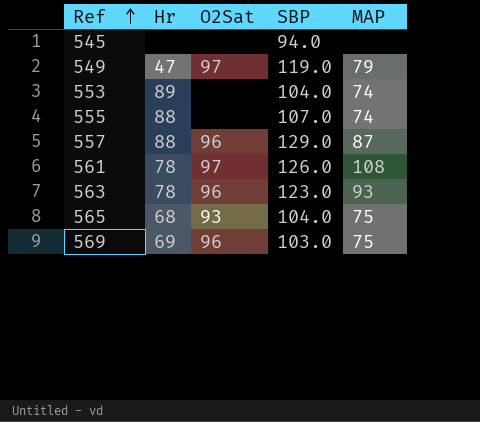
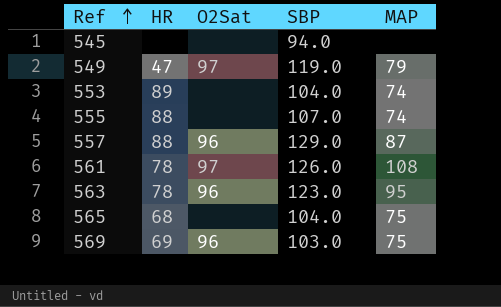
column name: Hr -> HR
563 | MAP: 93 -> 95
565 | O2Sat: 93 -> none

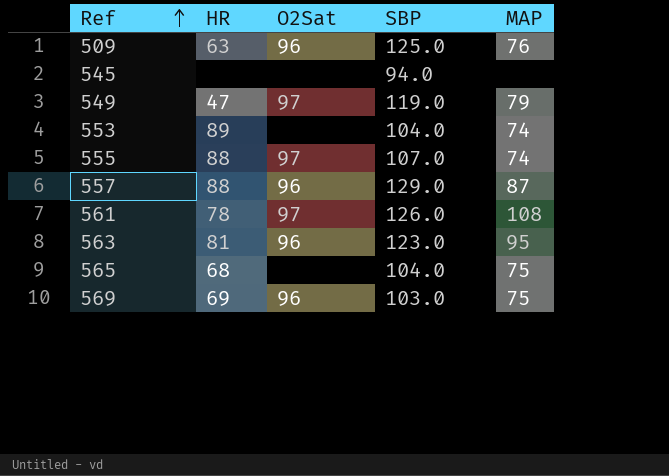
row 509: none -> 63 | 96 | 125.0 | 76
555 | O2Sat: none -> 97
563 | HR: 78 -> 81

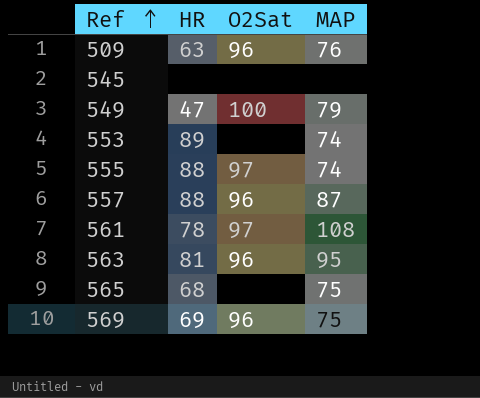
column SBP | position: 4 -> none
549 | O2Sat: 97 -> 100

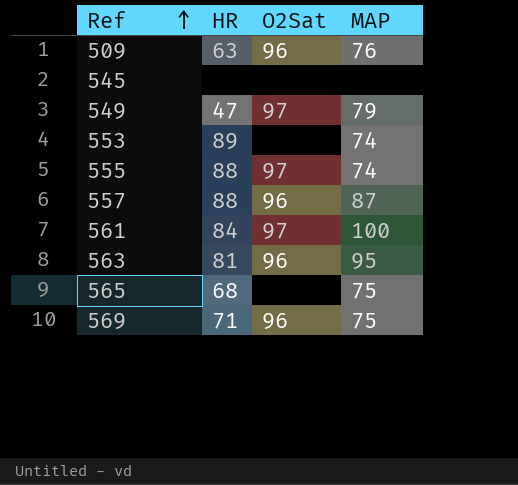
549 | O2Sat: 100 -> 97
561 | HR: 78 -> 84
561 | MAP: 108 -> 100
569 | HR: 69 -> 71

